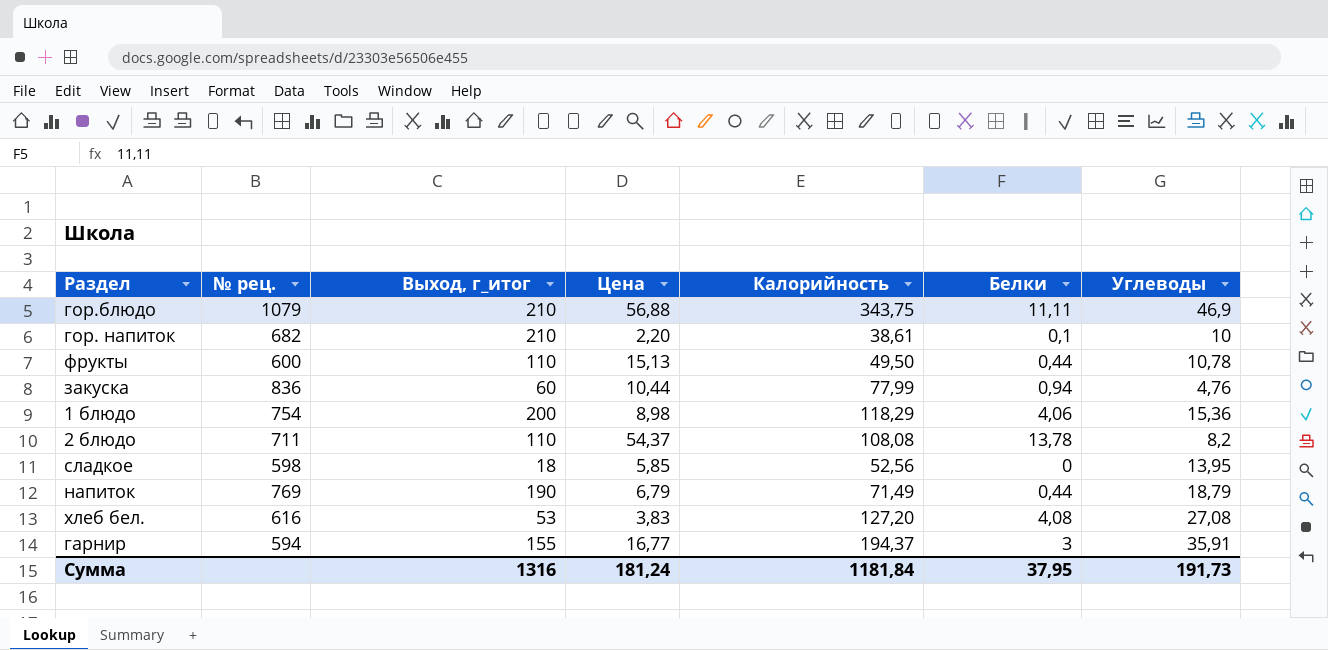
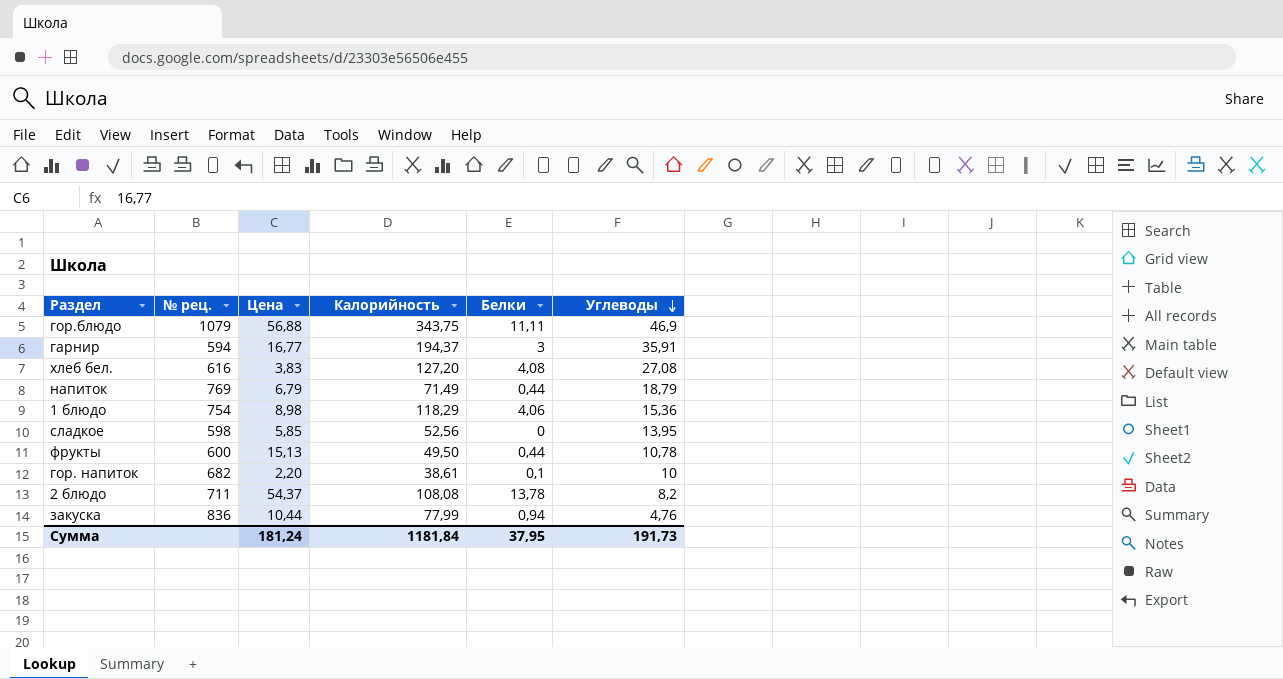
row order: none -> Углеводы descending
column Выход, г_итог | position: 3 -> none

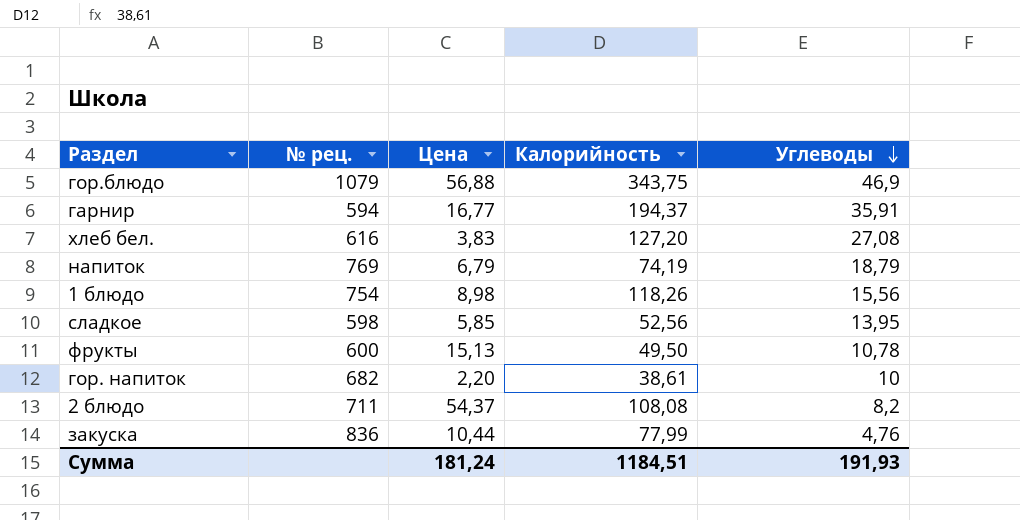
column Белки | position: 5 -> none
напиток | Калорийность: 71,49 -> 74,19
1 блюдо | Калорийность: 118,29 -> 118,26
1 блюдо | Углеводы: 15,36 -> 15,56
Сумма | Калорийность: 1181,84 -> 1184,51
Сумма | Углеводы: 191,73 -> 191,93

